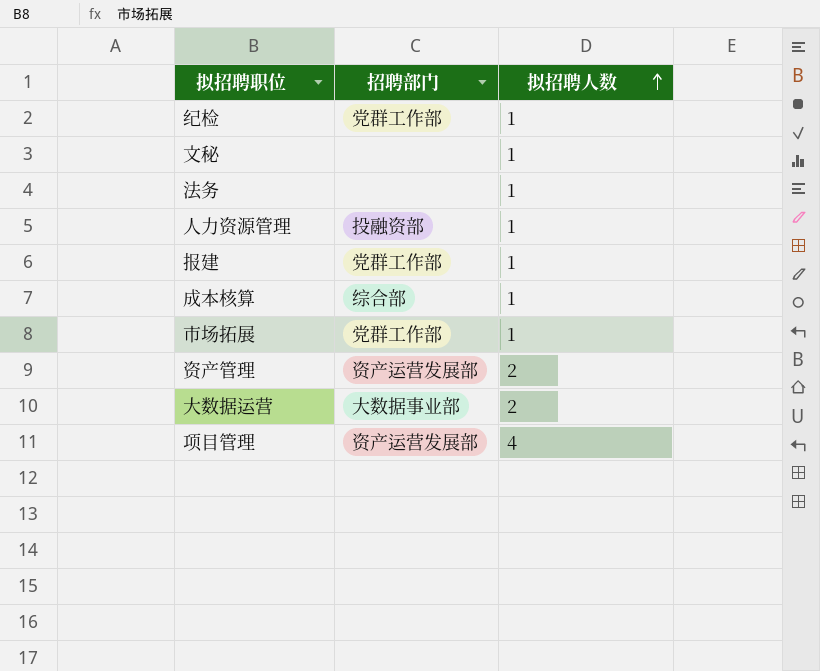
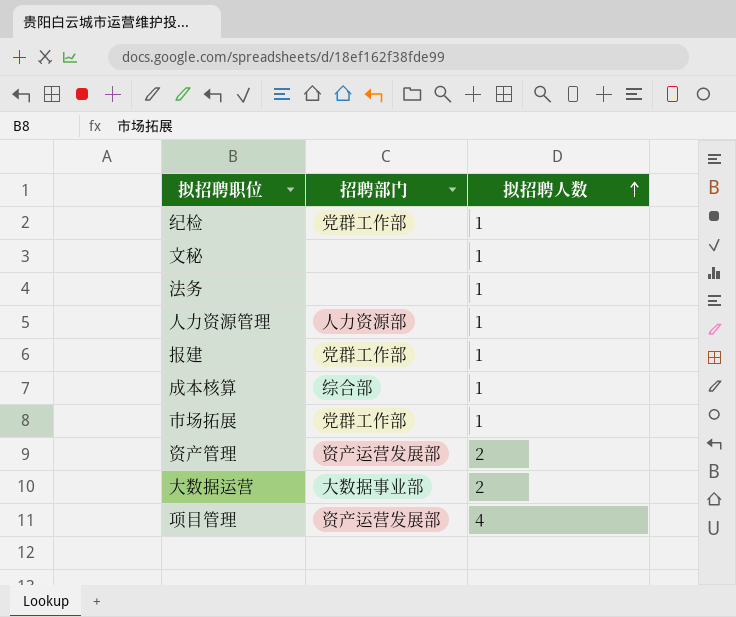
人力资源管理 | 招聘部门: 投融资部 -> 人力资源部

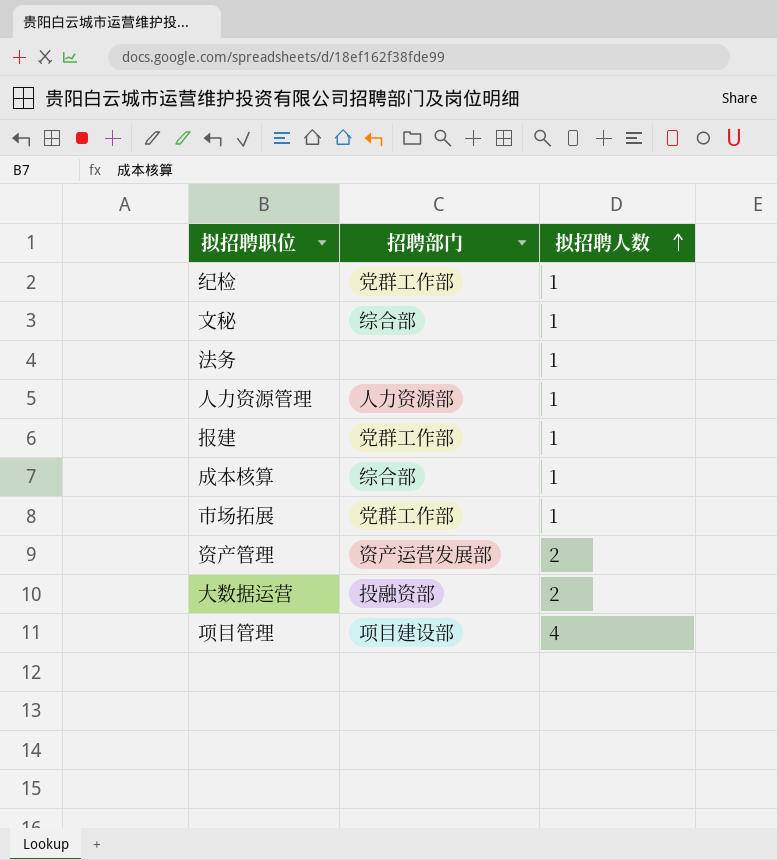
文秘 | 招聘部门: none -> 综合部
大数据运营 | 招聘部门: 大数据事业部 -> 投融资部
项目管理 | 招聘部门: 资产运营发展部 -> 项目建设部

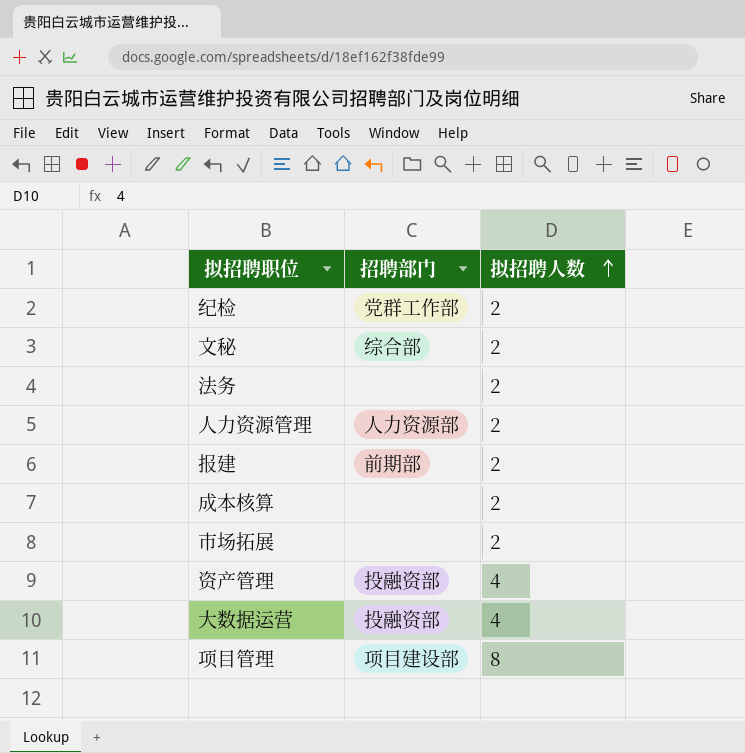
纪检 | 拟招聘人数: 1 -> 2
文秘 | 拟招聘人数: 1 -> 2
法务 | 拟招聘人数: 1 -> 2
人力资源管理 | 拟招聘人数: 1 -> 2
报建 | 招聘部门: 党群工作部 -> 前期部
报建 | 拟招聘人数: 1 -> 2
成本核算 | 招聘部门: 综合部 -> none
成本核算 | 拟招聘人数: 1 -> 2
市场拓展 | 招聘部门: 党群工作部 -> none
市场拓展 | 拟招聘人数: 1 -> 2
资产管理 | 招聘部门: 资产运营发展部 -> 投融资部
资产管理 | 拟招聘人数: 2 -> 4
大数据运营 | 拟招聘人数: 2 -> 4
项目管理 | 拟招聘人数: 4 -> 8

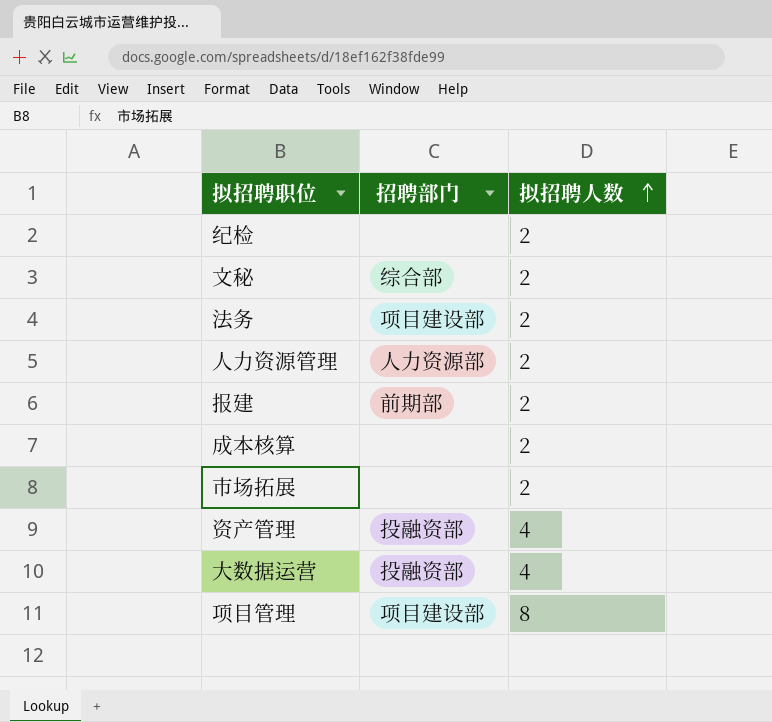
纪检 | 招聘部门: 党群工作部 -> none
法务 | 招聘部门: none -> 项目建设部

